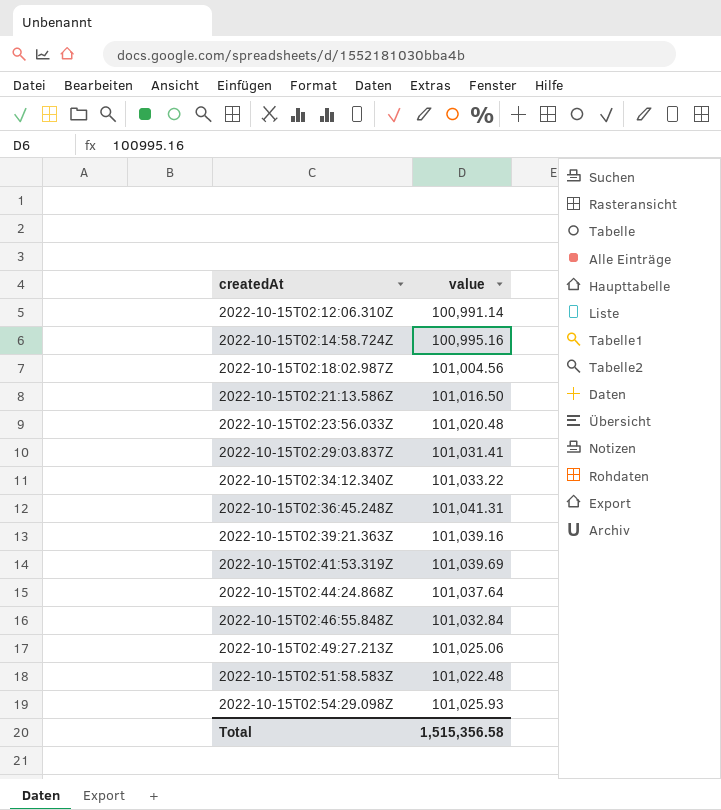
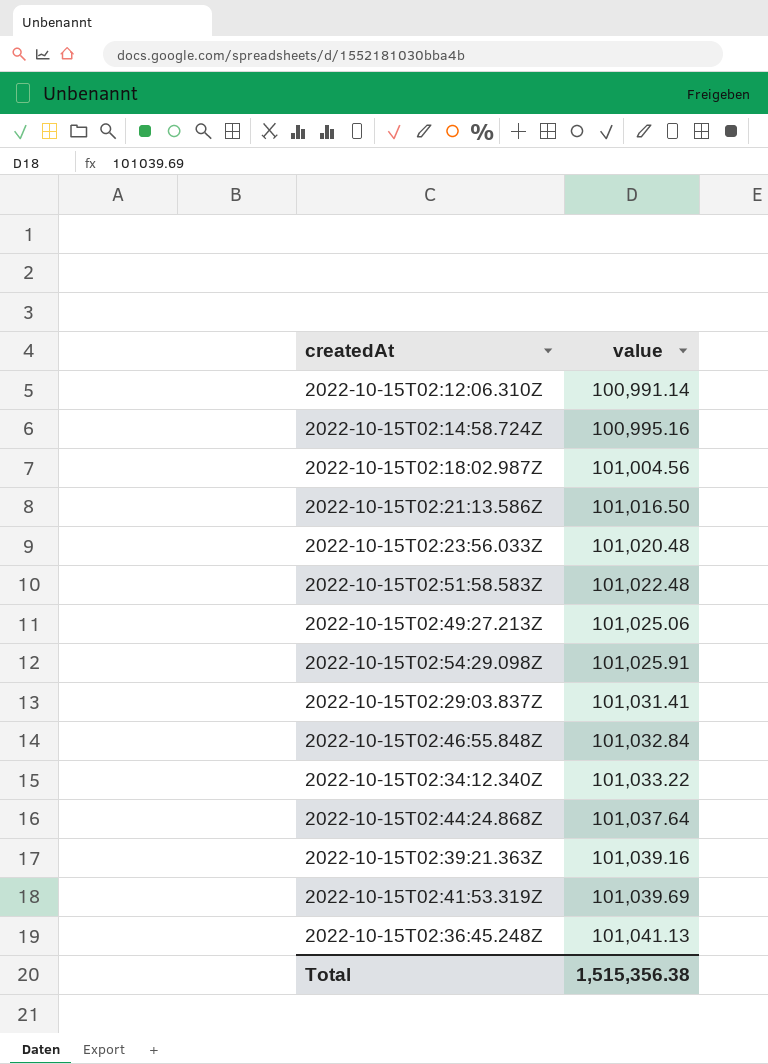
row order: createdAt ascending -> value ascending
2022-10-15T02:54:29.098Z | value: 101,025.93 -> 101,025.91
2022-10-15T02:36:45.248Z | value: 101,041.31 -> 101,041.13
Total | value: 1,515,356.58 -> 1,515,356.38

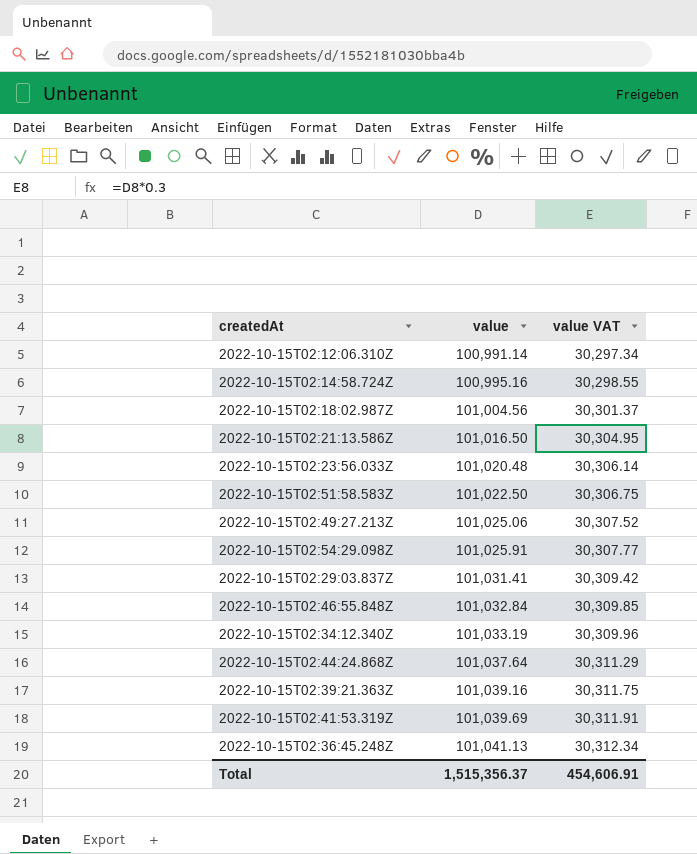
column value VAT | formula: none -> [value] * 0.3
2022-10-15T02:51:58.583Z | value: 101,022.48 -> 101,022.50
2022-10-15T02:34:12.340Z | value: 101,033.22 -> 101,033.19
Total | value: 1,515,356.38 -> 1,515,356.37

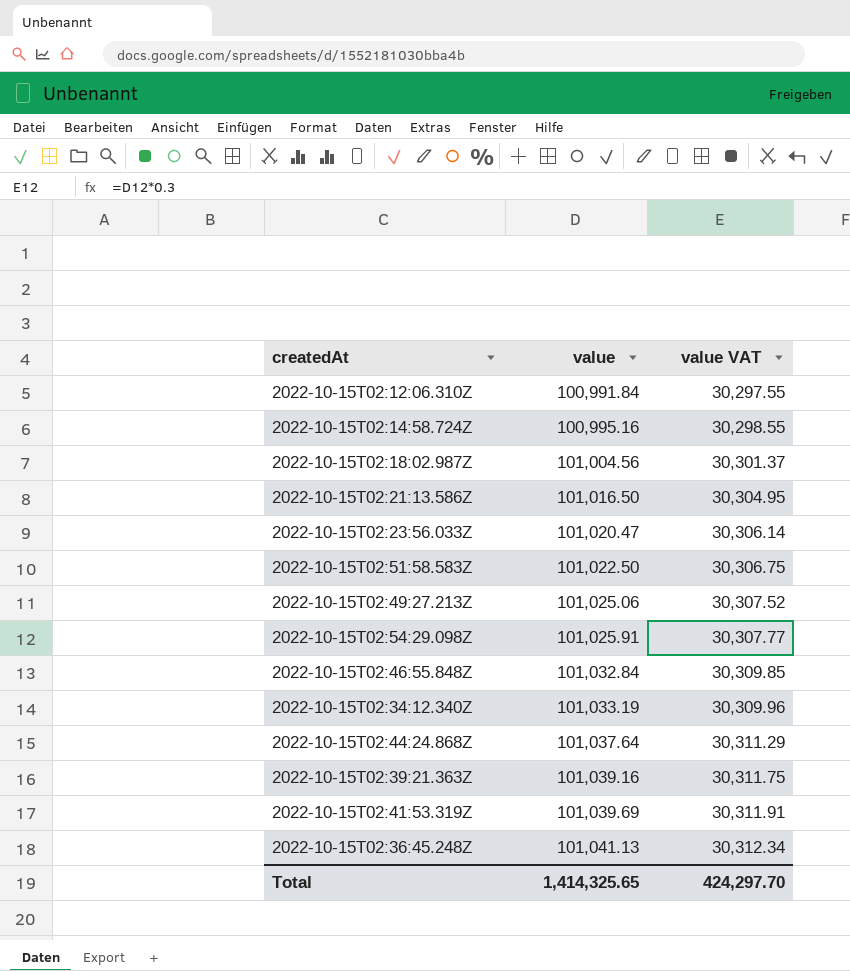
row 2022-10-15T02:29:03.837Z: 101,031.41 | 30,309.42 -> none
2022-10-15T02:12:06.310Z | value: 100,991.14 -> 100,991.84
2022-10-15T02:12:06.310Z | value VAT: 30,297.34 -> 30,297.55
2022-10-15T02:23:56.033Z | value: 101,020.48 -> 101,020.47
Total | value: 1,515,356.37 -> 1,414,325.65
Total | value VAT: 454,606.91 -> 424,297.70

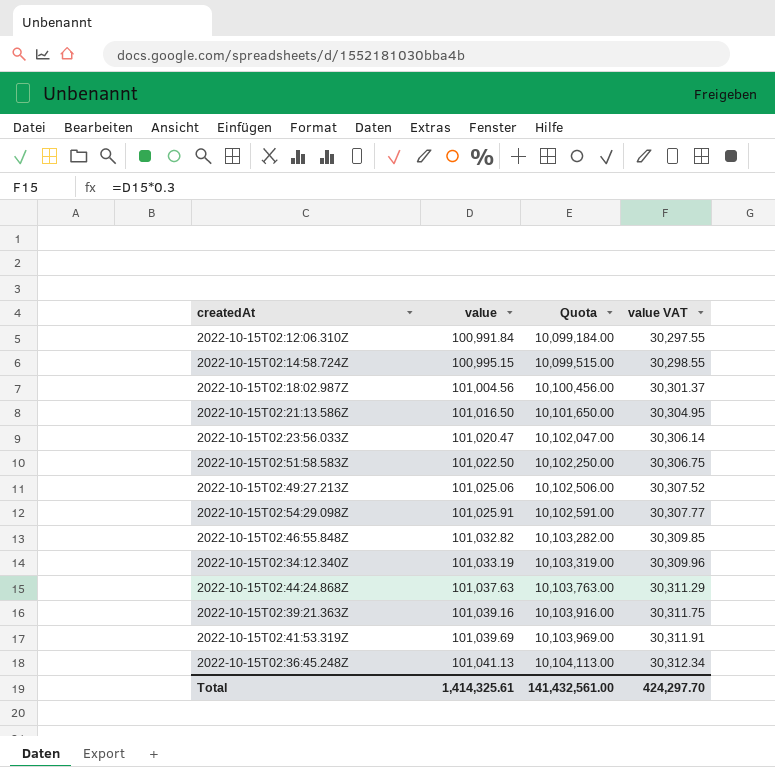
column Quota | formula: none -> [value] * 100
2022-10-15T02:14:58.724Z | value: 100,995.16 -> 100,995.15
2022-10-15T02:46:55.848Z | value: 101,032.84 -> 101,032.82
2022-10-15T02:44:24.868Z | value: 101,037.64 -> 101,037.63
Total | value: 1,414,325.65 -> 1,414,325.61

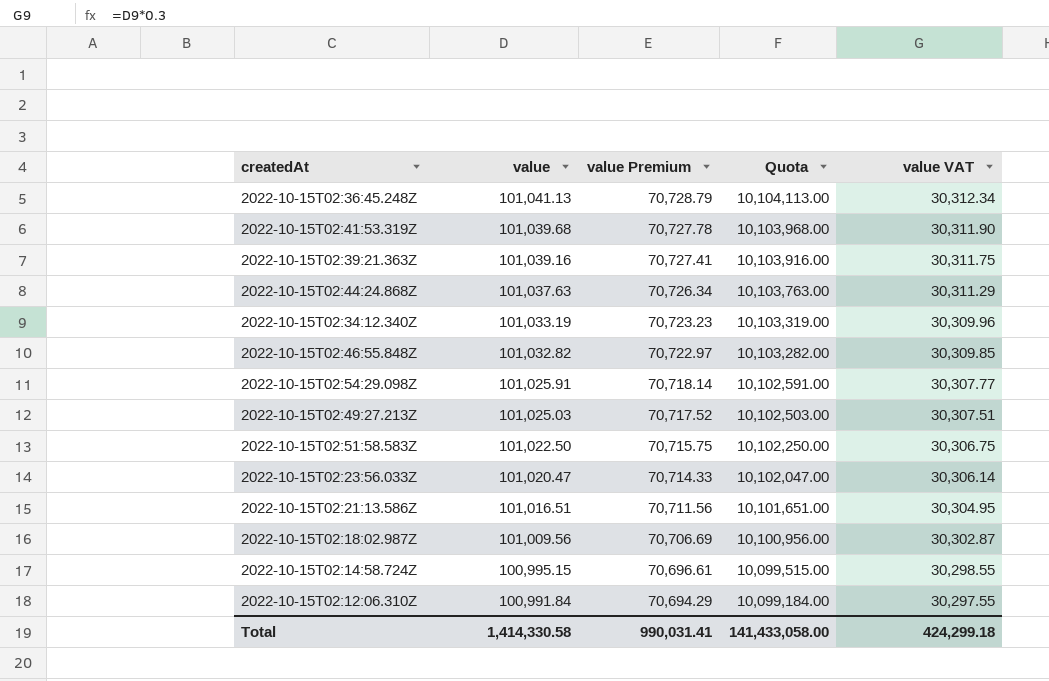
row order: value ascending -> value descending
column value Premium | formula: none -> [value] * 0.7
2022-10-15T02:41:53.319Z | value: 101,039.69 -> 101,039.68
2022-10-15T02:41:53.319Z | Quota: 10,103,969.00 -> 10,103,968.00
2022-10-15T02:41:53.319Z | value VAT: 30,311.91 -> 30,311.90
2022-10-15T02:49:27.213Z | value: 101,025.06 -> 101,025.03
2022-10-15T02:49:27.213Z | Quota: 10,102,506.00 -> 10,102,503.00
2022-10-15T02:49:27.213Z | value VAT: 30,307.52 -> 30,307.51
2022-10-15T02:21:13.586Z | value: 101,016.50 -> 101,016.51
2022-10-15T02:21:13.586Z | Quota: 10,101,650.00 -> 10,101,651.00
2022-10-15T02:18:02.987Z | value: 101,004.56 -> 101,009.56
2022-10-15T02:18:02.987Z | Quota: 10,100,456.00 -> 10,100,956.00
2022-10-15T02:18:02.987Z | value VAT: 30,301.37 -> 30,302.87
Total | value: 1,414,325.61 -> 1,414,330.58
Total | Quota: 141,432,561.00 -> 141,433,058.00
Total | value VAT: 424,297.70 -> 424,299.18

